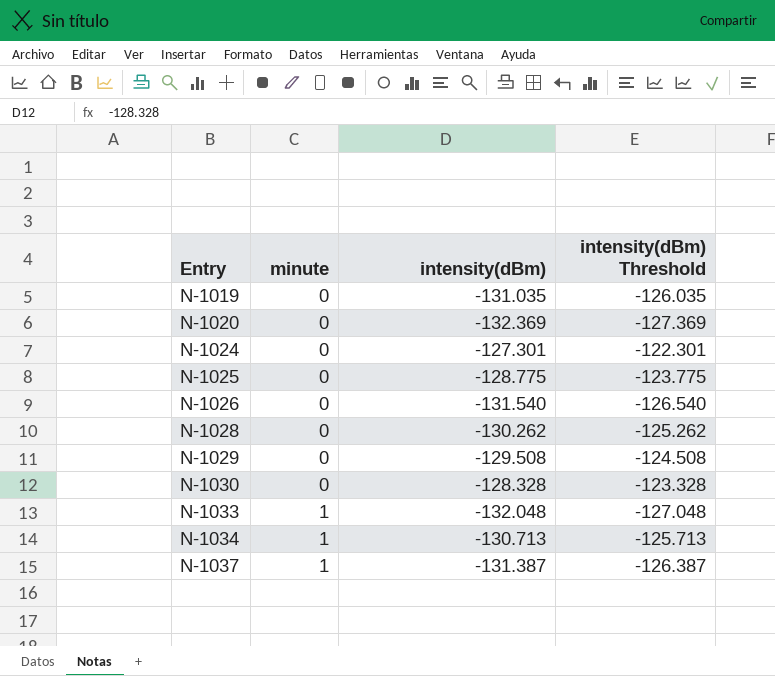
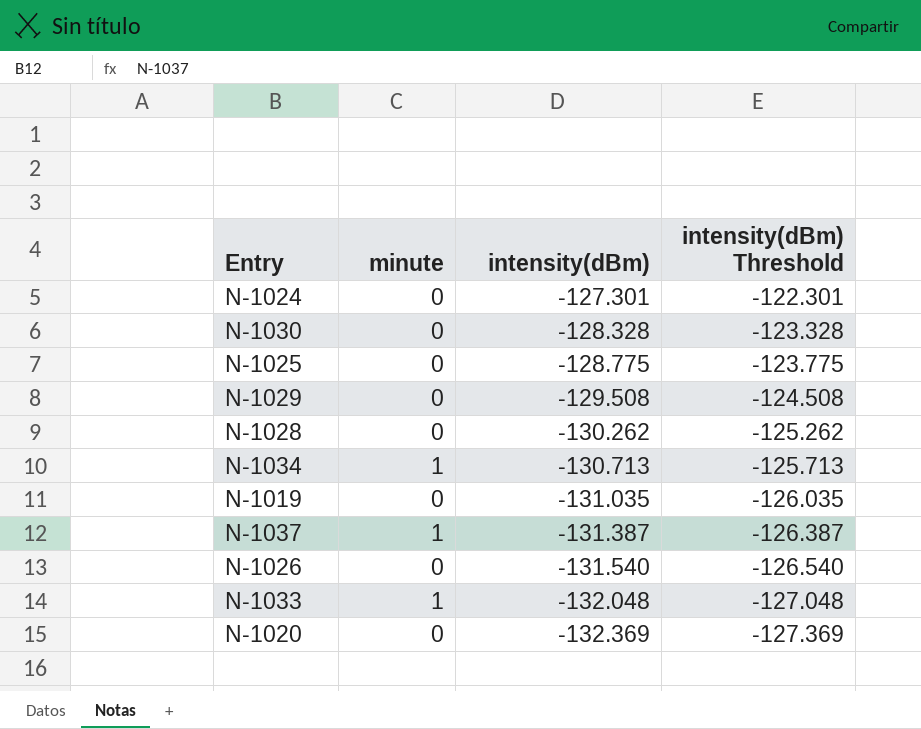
row order: Entry ascending -> intensity(dBm) descending

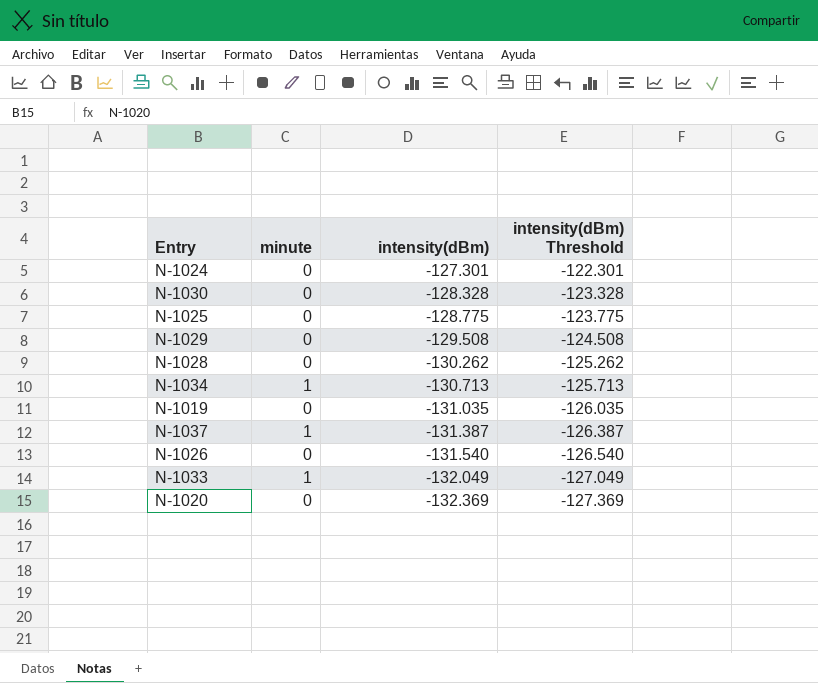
N-1033 | intensity(dBm): -132.048 -> -132.049
N-1033 | intensity(dBm) Threshold: -127.048 -> -127.049

